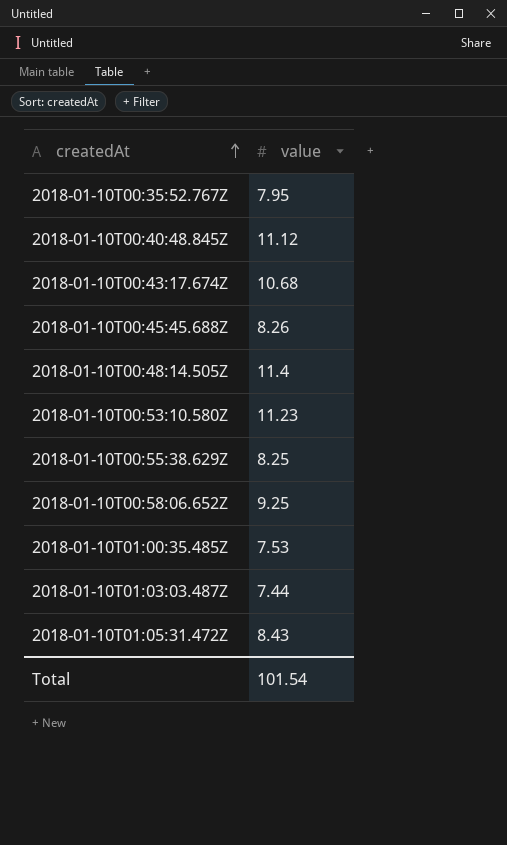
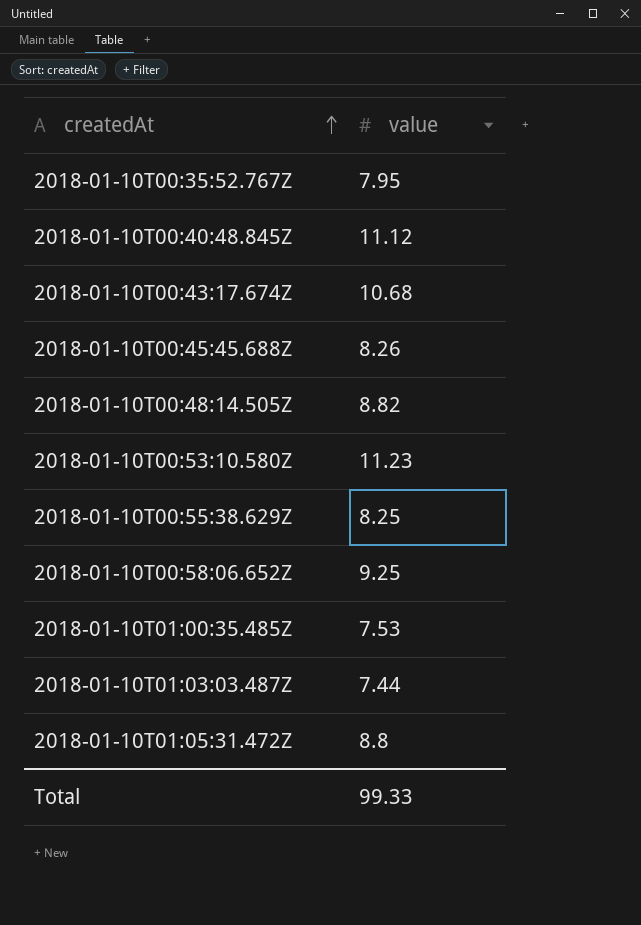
2018-01-10T00:48:14.505Z | value: 11.4 -> 8.82
2018-01-10T01:05:31.472Z | value: 8.43 -> 8.8
Total | value: 101.54 -> 99.33

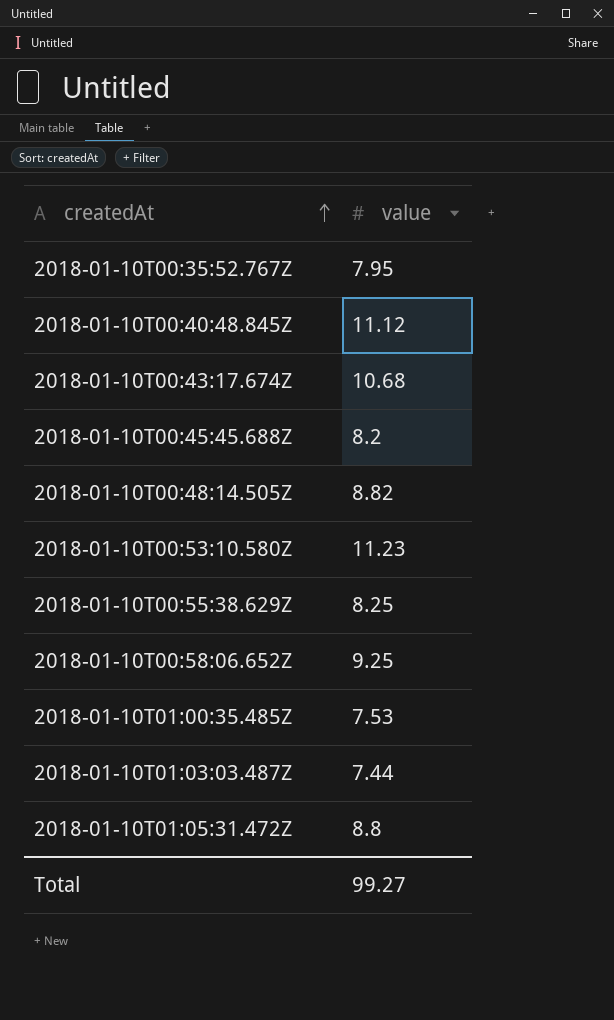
2018-01-10T00:45:45.688Z | value: 8.26 -> 8.2
Total | value: 99.33 -> 99.27

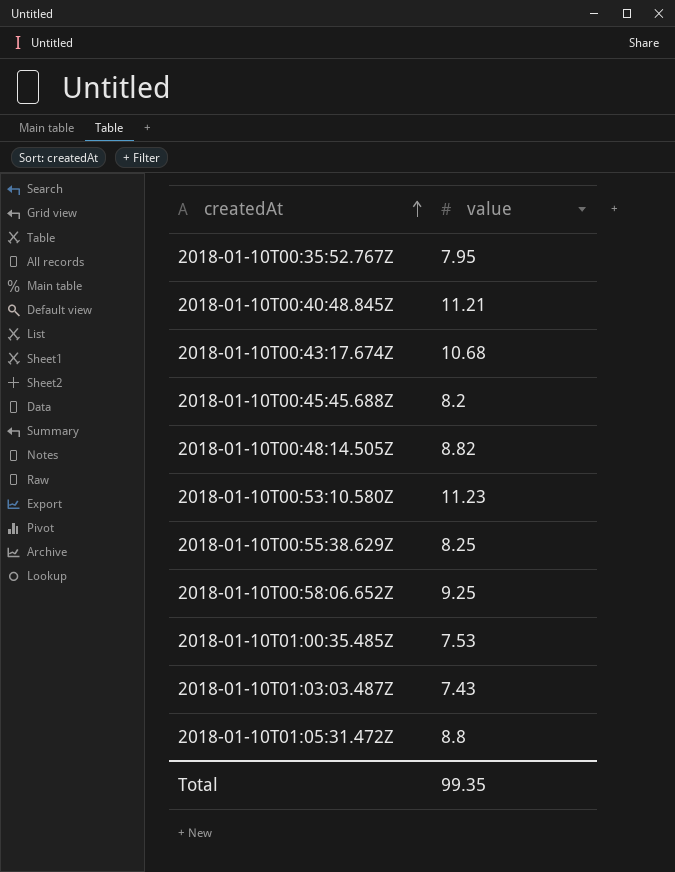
2018-01-10T00:40:48.845Z | value: 11.12 -> 11.21
2018-01-10T01:03:03.487Z | value: 7.44 -> 7.43
Total | value: 99.27 -> 99.35

